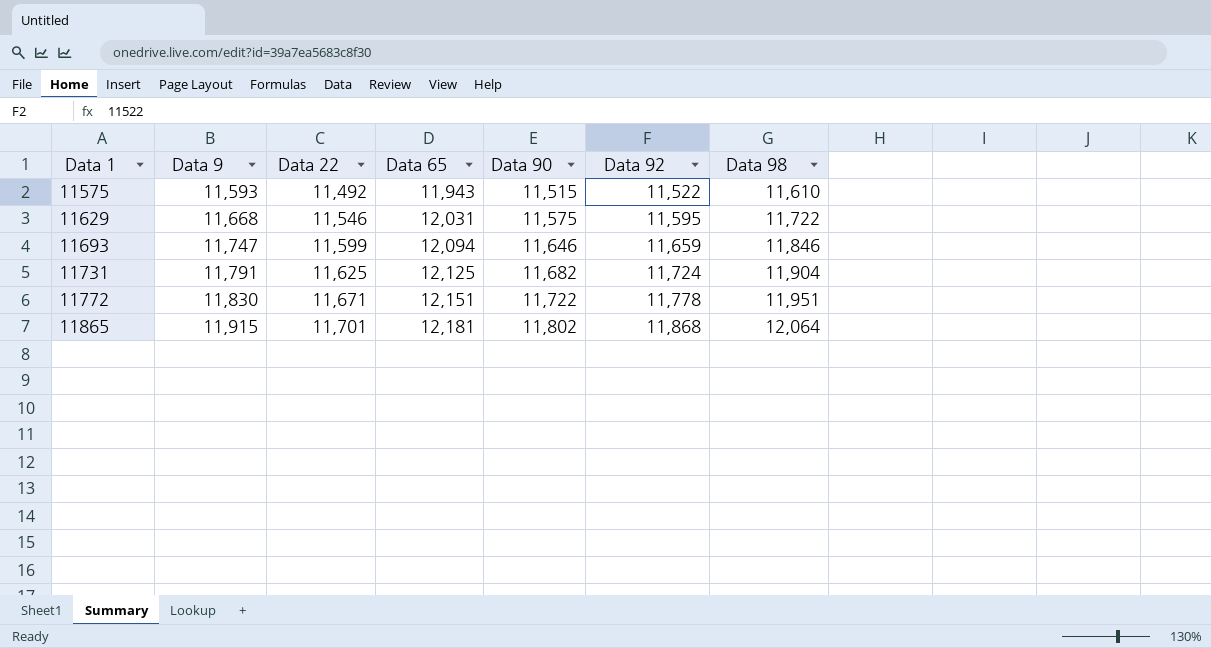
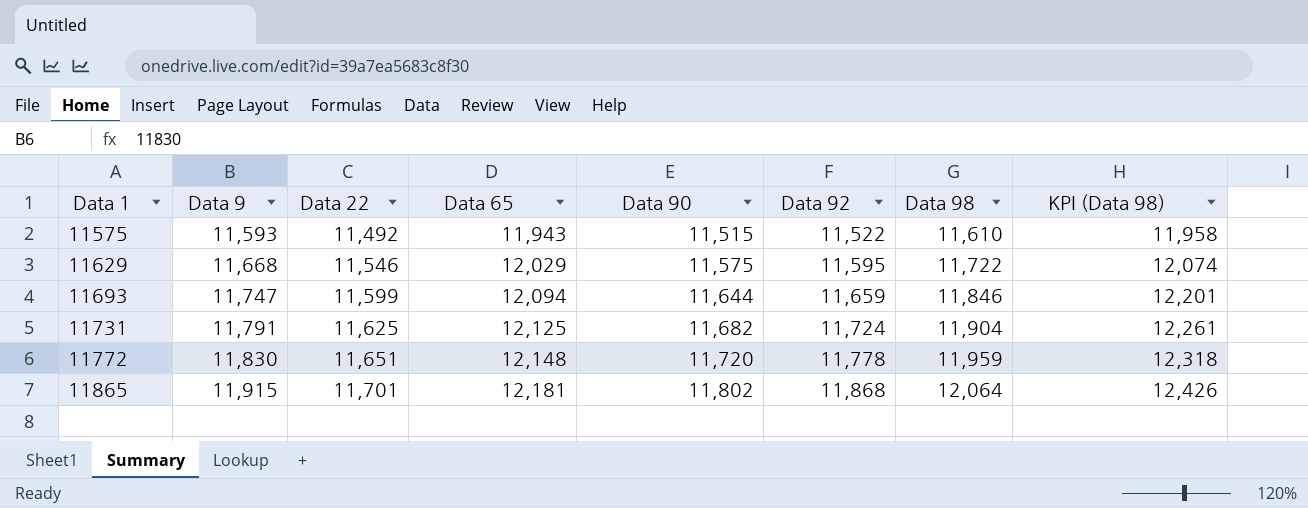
column KPI (Data 98) | formula: none -> [Data 98] * 1.03
11629 | Data 65: 12,031 -> 12,029
11693 | Data 90: 11,646 -> 11,644
11772 | Data 22: 11,671 -> 11,651
11772 | Data 65: 12,151 -> 12,148
11772 | Data 90: 11,722 -> 11,720
11772 | Data 98: 11,951 -> 11,959

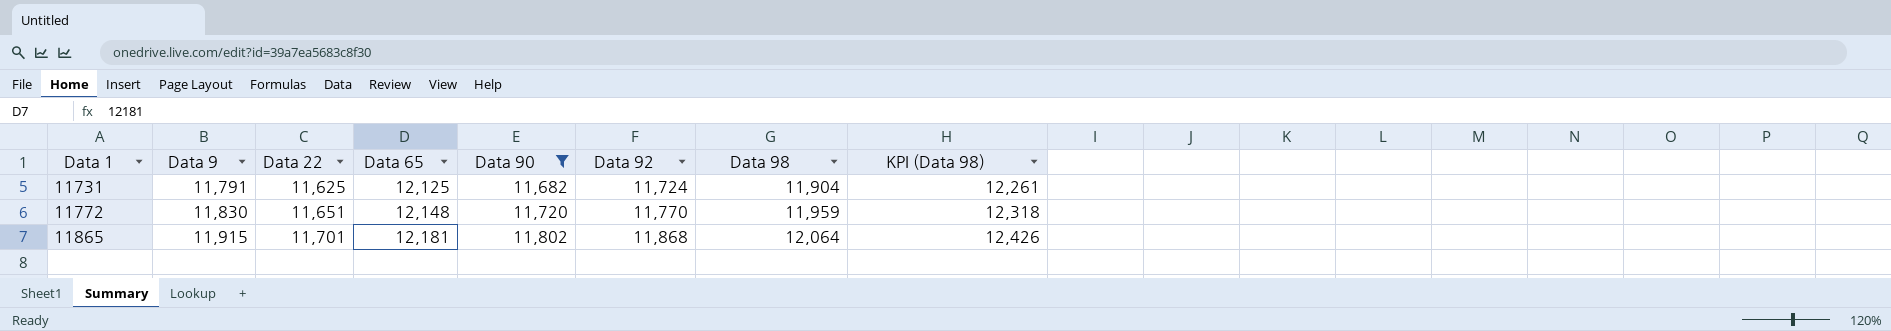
filter: none -> Data 90 >= 11,682
11772 | Data 92: 11,778 -> 11,770

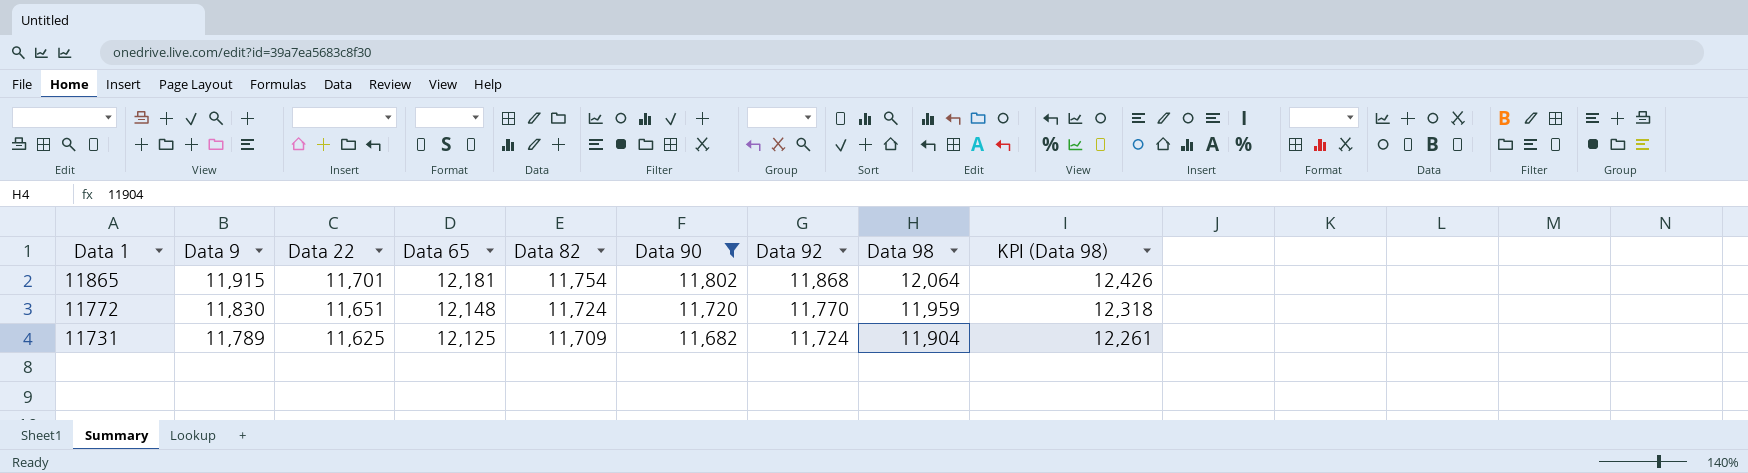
row order: Data 1 ascending -> Data 1 descending
column Data 82 | position: none -> 5
11731 | Data 9: 11,791 -> 11,789

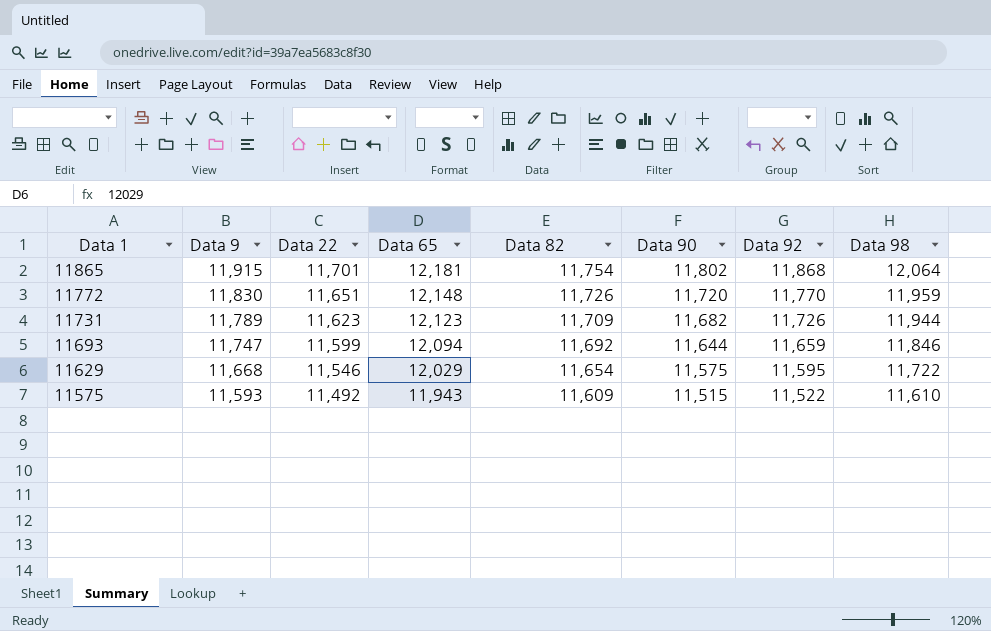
filter: Data 90 >= 11,682 -> none
column KPI (Data 98) | formula: [Data 98] * 1.03 -> none
11772 | Data 82: 11,724 -> 11,726
11731 | Data 22: 11,625 -> 11,623
11731 | Data 65: 12,125 -> 12,123
11731 | Data 92: 11,724 -> 11,726
11731 | Data 98: 11,904 -> 11,944

